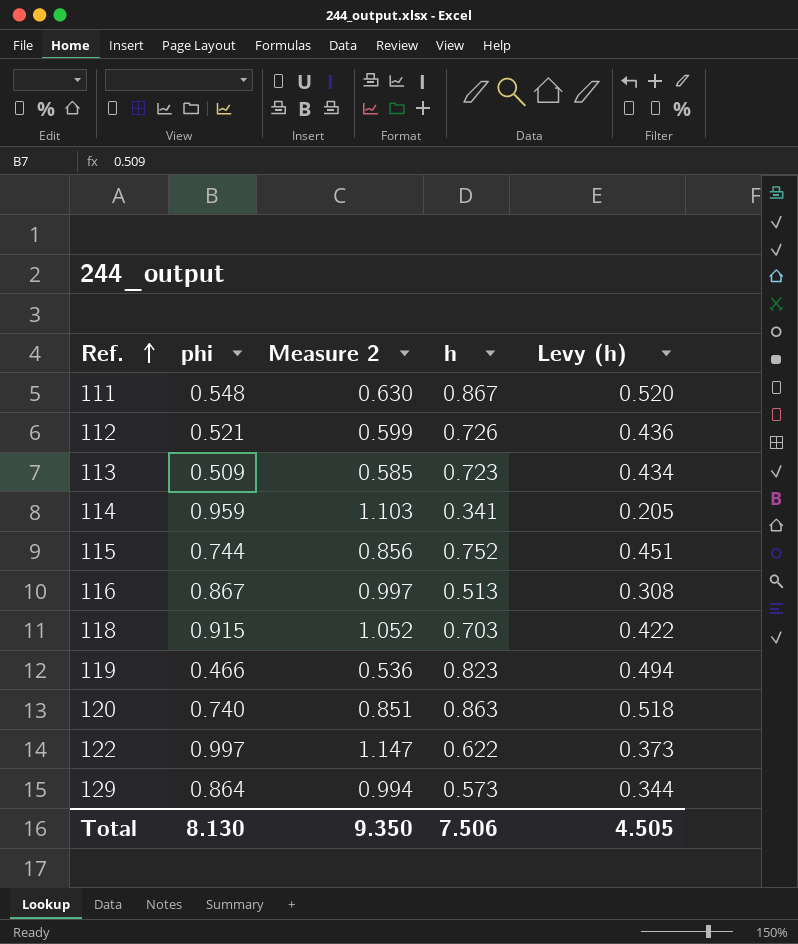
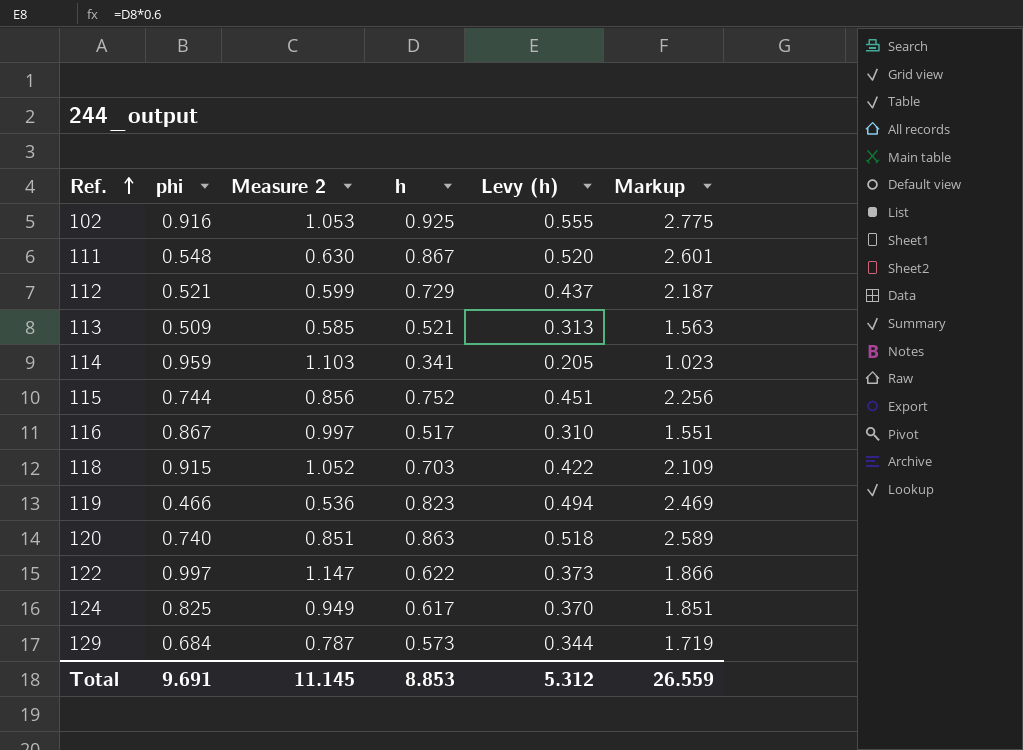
column Markup | formula: none -> [h] * 3
row 102: none -> 0.916 | 1.053 | 0.925 | 0.555 | 2.775
112 | h: 0.726 -> 0.729
112 | Levy (h): 0.436 -> 0.437
113 | h: 0.723 -> 0.521
113 | Levy (h): 0.434 -> 0.313
116 | h: 0.513 -> 0.517
116 | Levy (h): 0.308 -> 0.310
row 124: none -> 0.825 | 0.949 | 0.617 | 0.370 | 1.851
129 | phi: 0.864 -> 0.684
129 | Measure 2: 0.994 -> 0.787
Total | phi: 8.130 -> 9.691
Total | Measure 2: 9.350 -> 11.145
Total | h: 7.506 -> 8.853
Total | Levy (h): 4.505 -> 5.312

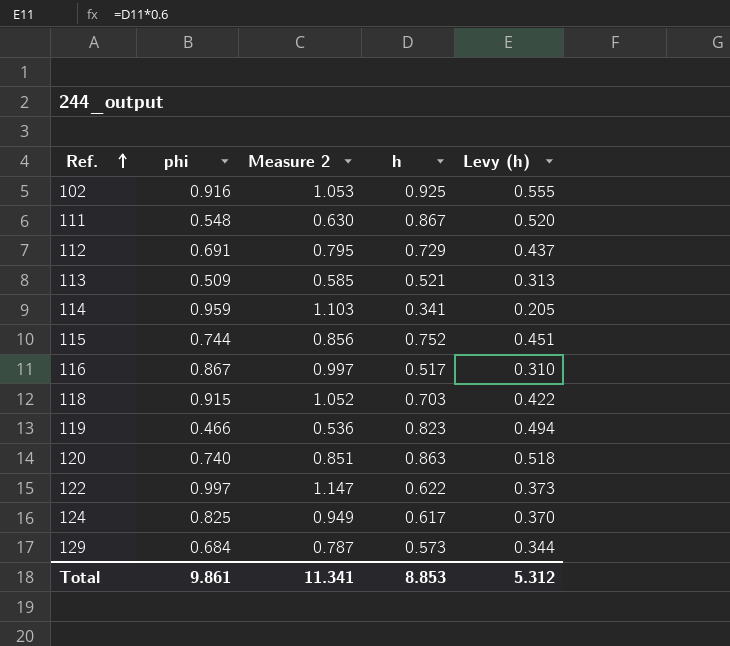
column Markup | formula: [h] * 3 -> none
112 | phi: 0.521 -> 0.691
112 | Measure 2: 0.599 -> 0.795
Total | phi: 9.691 -> 9.861
Total | Measure 2: 11.145 -> 11.341

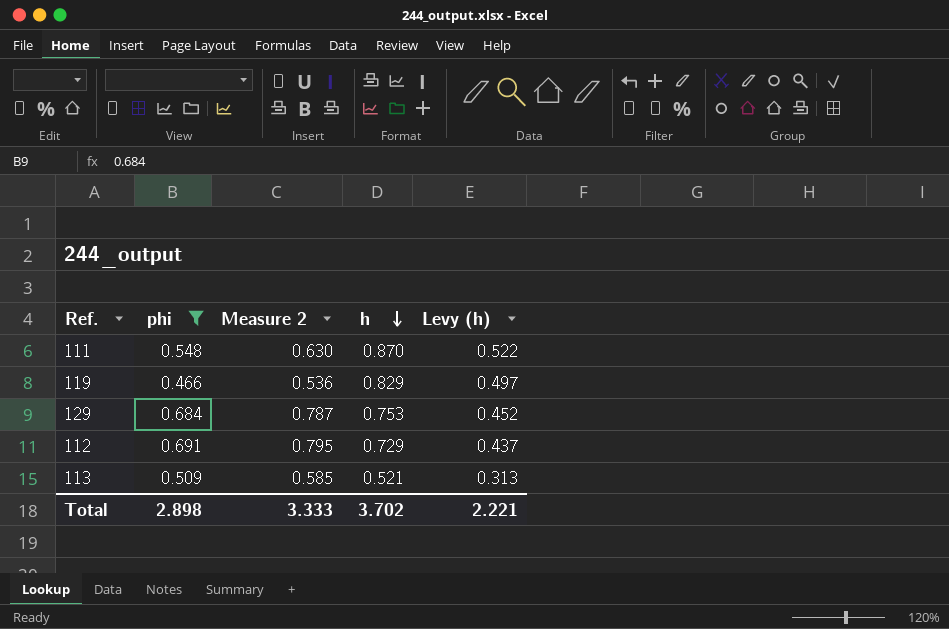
filter: none -> phi <= 0.691
row order: Ref. ascending -> h descending
111 | h: 0.867 -> 0.870
111 | Levy (h): 0.520 -> 0.522
119 | h: 0.823 -> 0.829
119 | Levy (h): 0.494 -> 0.497
129 | h: 0.573 -> 0.753
129 | Levy (h): 0.344 -> 0.452
Total | phi: 9.861 -> 2.898
Total | Measure 2: 11.341 -> 3.333
Total | h: 8.853 -> 3.702
Total | Levy (h): 5.312 -> 2.221

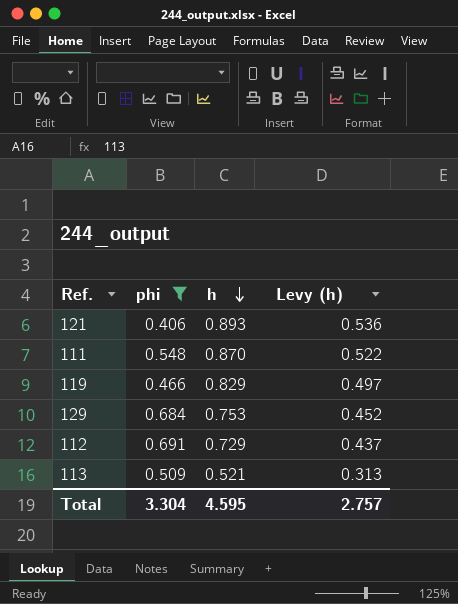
column Measure 2 | formula: [phi] * 1.15 -> none
row 121: none -> 0.406 | 0.893 | 0.536
Total | phi: 2.898 -> 3.304
Total | h: 3.702 -> 4.595
Total | Levy (h): 2.221 -> 2.757

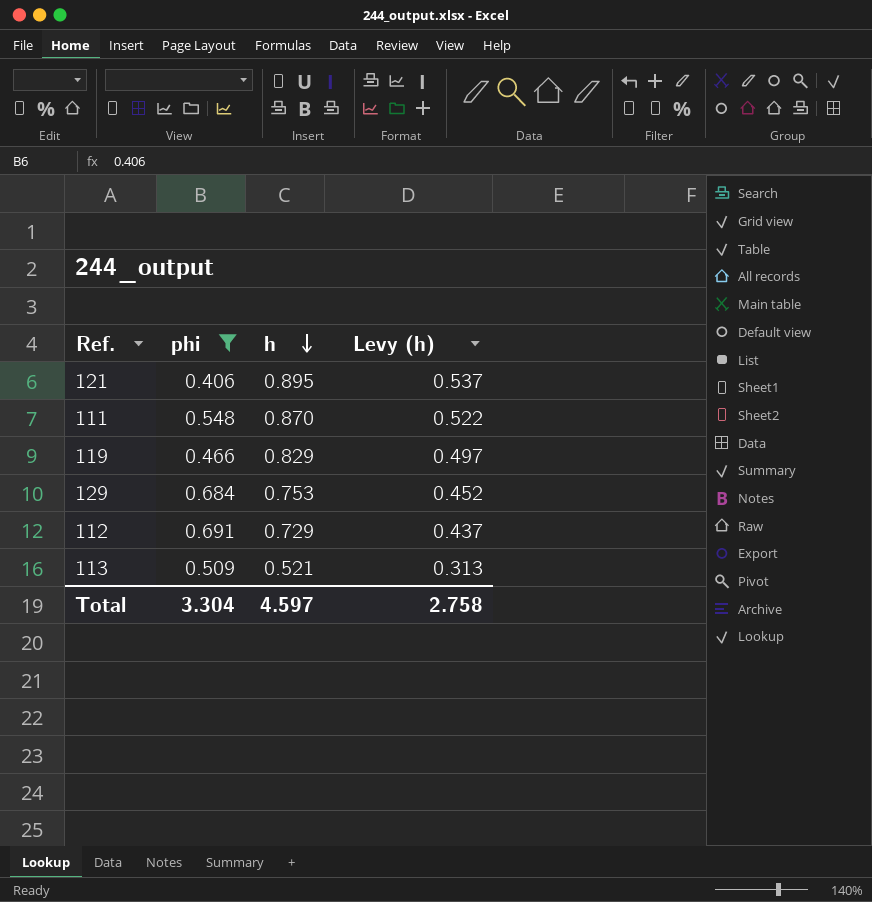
121 | h: 0.893 -> 0.895
121 | Levy (h): 0.536 -> 0.537
Total | h: 4.595 -> 4.597
Total | Levy (h): 2.757 -> 2.758

